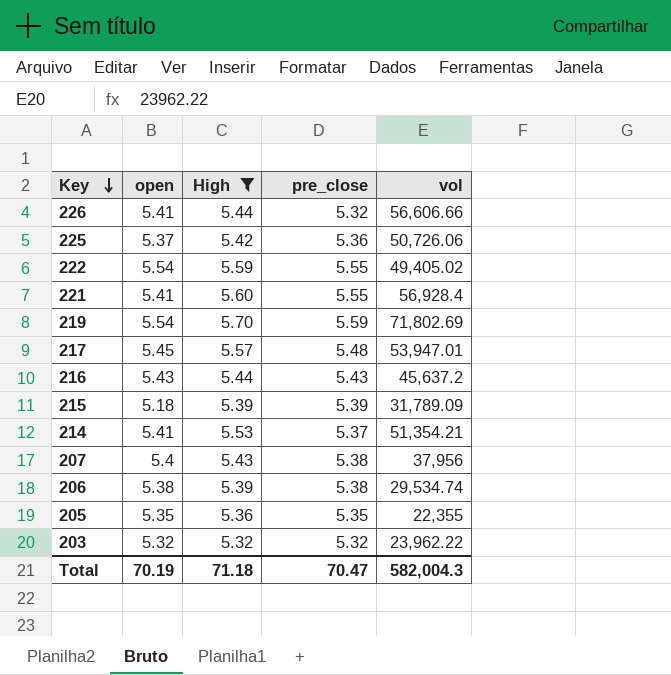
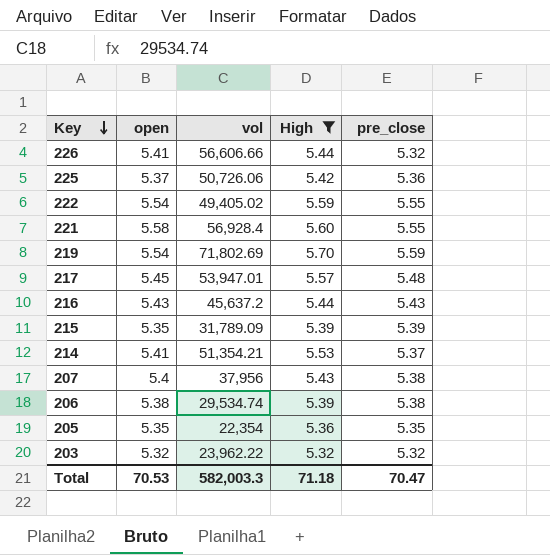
column vol | position: 5 -> 3
221 | open: 5.41 -> 5.58
215 | open: 5.18 -> 5.35
205 | vol: 22,355 -> 22,354
Total | open: 70.19 -> 70.53
Total | vol: 582,004.3 -> 582,003.3

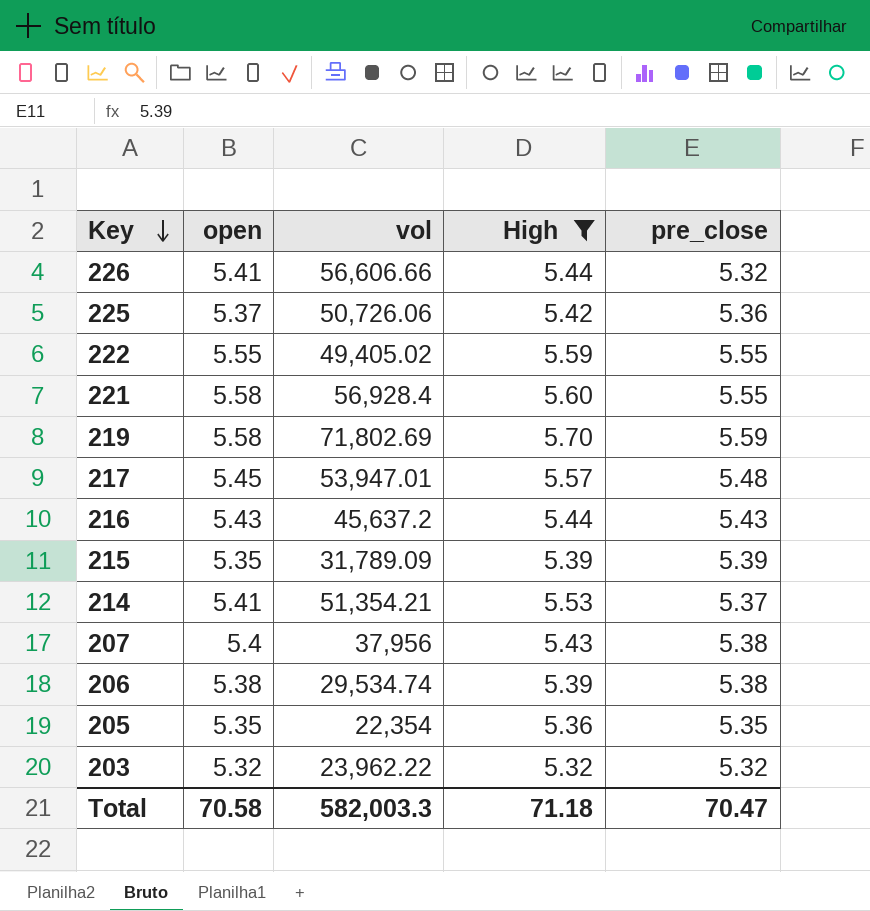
222 | open: 5.54 -> 5.55
219 | open: 5.54 -> 5.58
Total | open: 70.53 -> 70.58

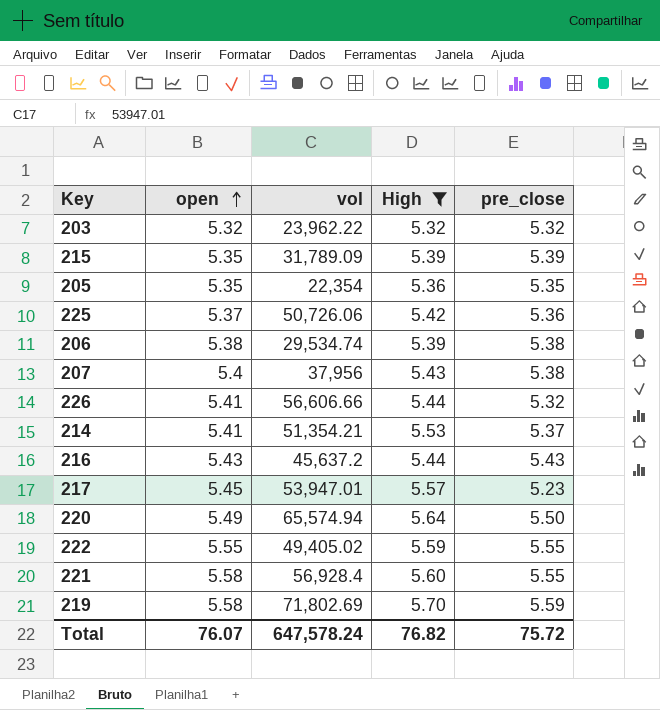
row order: Key descending -> open ascending
217 | pre_close: 5.48 -> 5.23
row 220: none -> 5.49 | 65,574.94 | 5.64 | 5.50
Total | open: 70.58 -> 76.07
Total | vol: 582,003.3 -> 647,578.24
Total | High: 71.18 -> 76.82
Total | pre_close: 70.47 -> 75.72

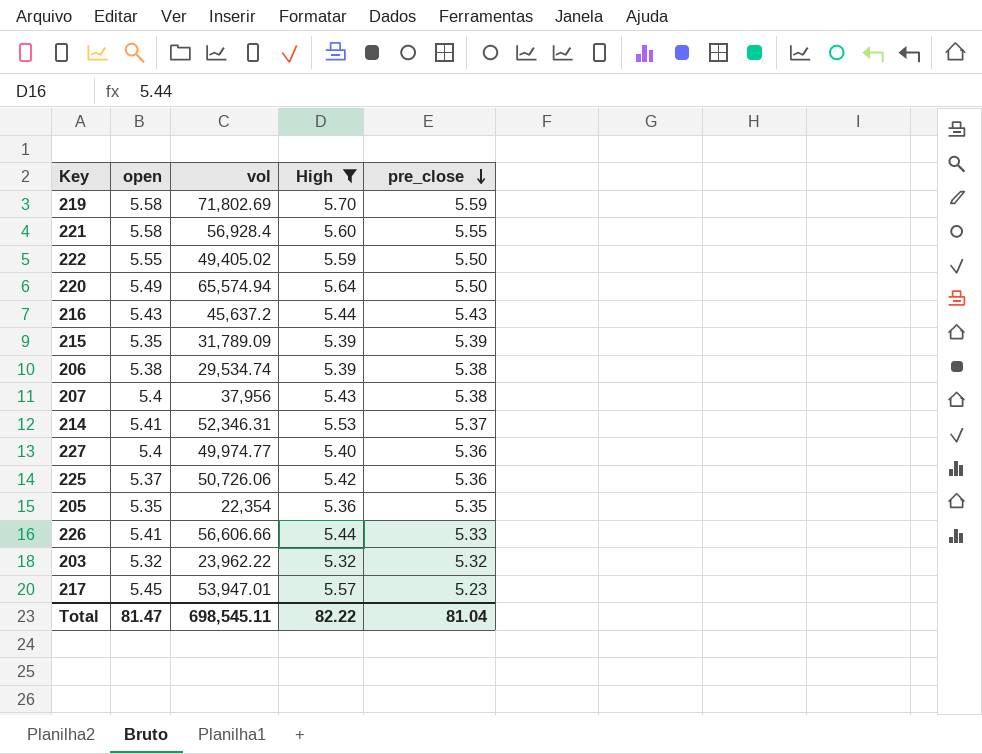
row order: open ascending -> pre_close descending
222 | pre_close: 5.55 -> 5.50
214 | vol: 51,354.21 -> 52,346.31
row 227: none -> 5.4 | 49,974.77 | 5.40 | 5.36
226 | pre_close: 5.32 -> 5.33
Total | open: 76.07 -> 81.47
Total | vol: 647,578.24 -> 698,545.11
Total | High: 76.82 -> 82.22
Total | pre_close: 75.72 -> 81.04

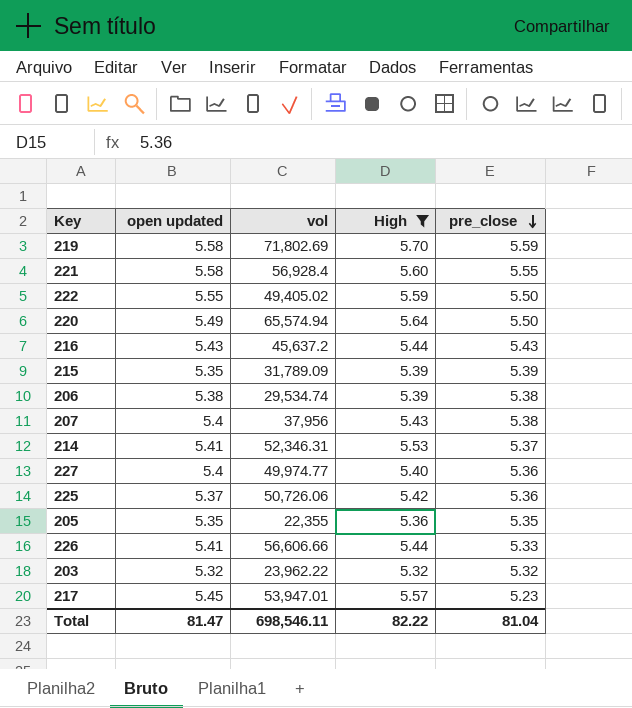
column name: open -> open updated
205 | vol: 22,354 -> 22,355
Total | vol: 698,545.11 -> 698,546.11

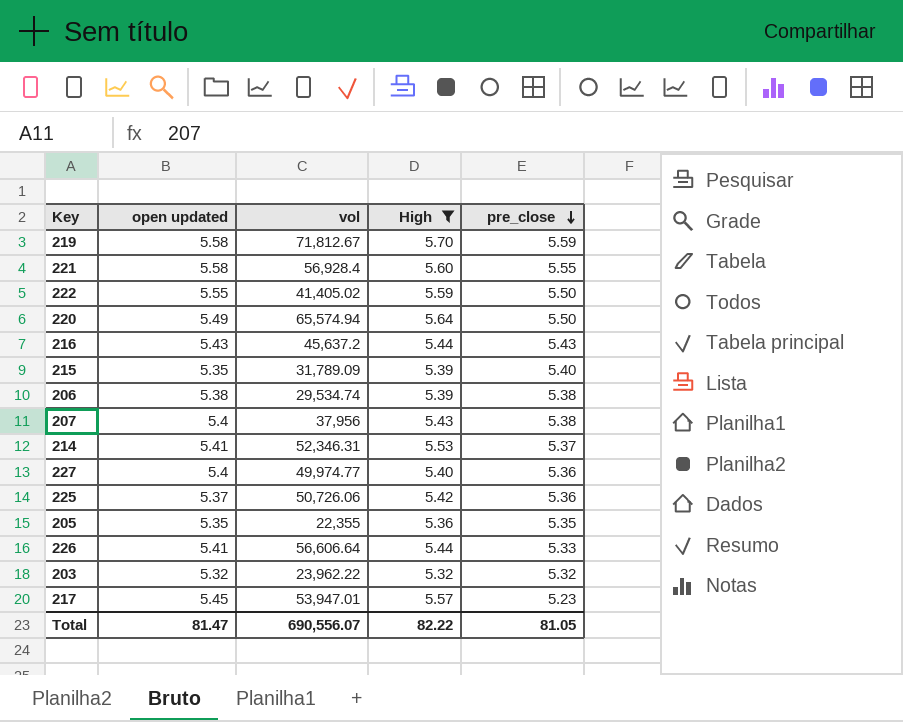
219 | vol: 71,802.69 -> 71,812.67
222 | vol: 49,405.02 -> 41,405.02
215 | pre_close: 5.39 -> 5.40
226 | vol: 56,606.66 -> 56,606.64
Total | vol: 698,546.11 -> 690,556.07
Total | pre_close: 81.04 -> 81.05

